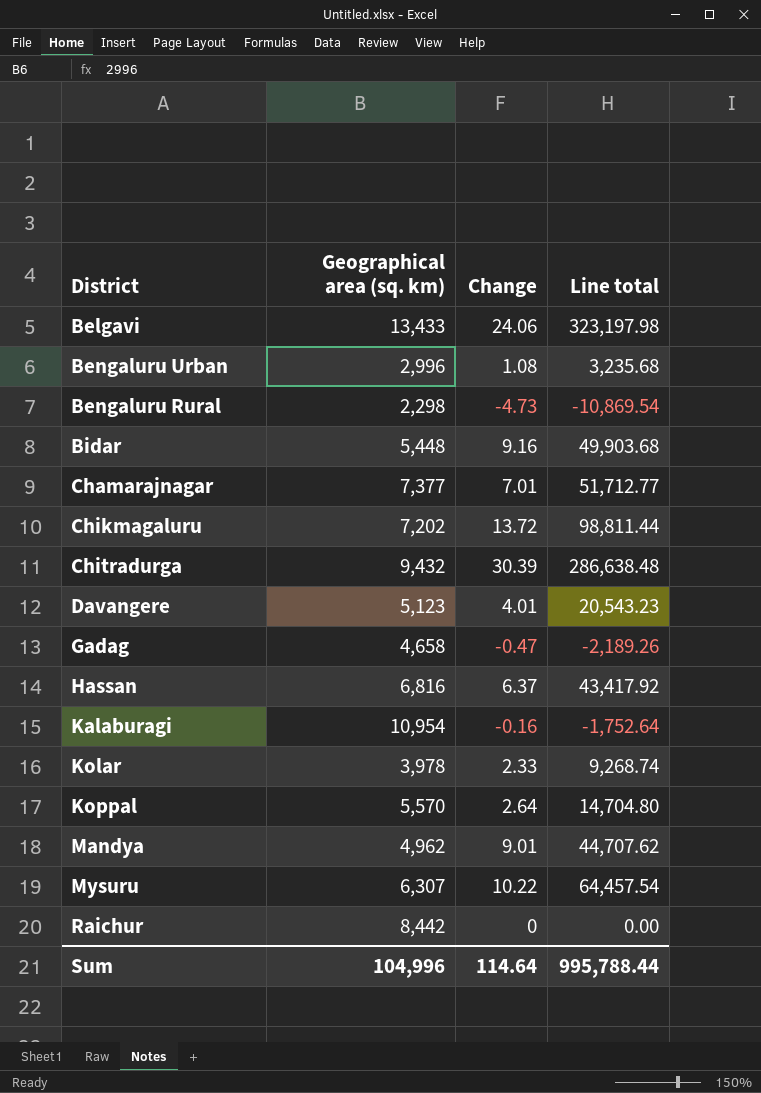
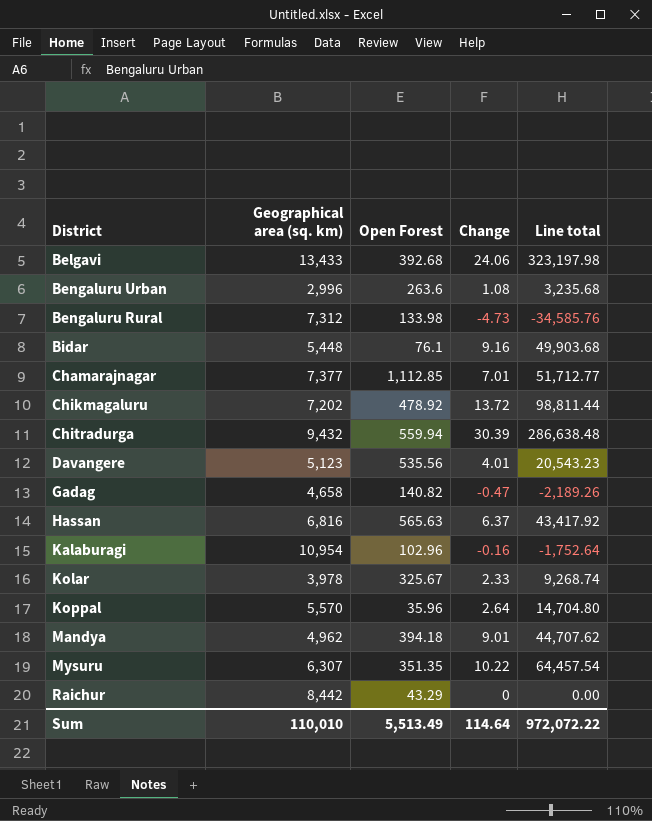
column Open Forest | position: none -> 3
Bengaluru Rural | Geographical area (sq. km): 2,298 -> 7,312
Bengaluru Rural | Line total: -10,869.54 -> -34,585.76
Sum | Geographical area (sq. km): 104,996 -> 110,010
Sum | Line total: 995,788.44 -> 972,072.22

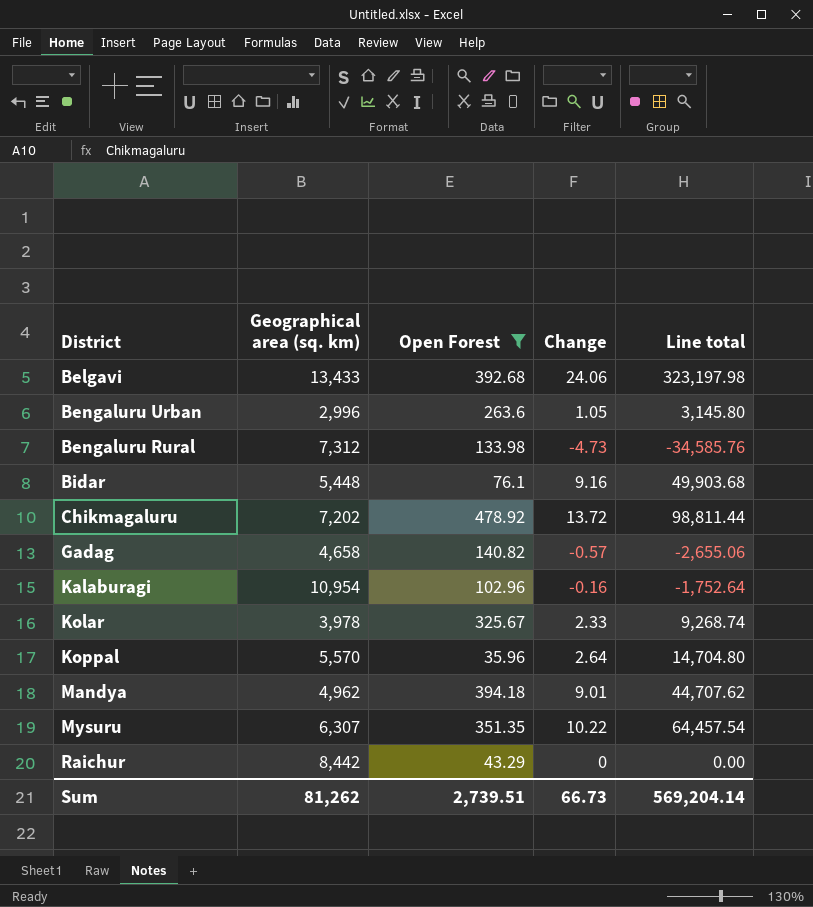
filter: none -> Open Forest <= 478.92
Bengaluru Urban | Change: 1.08 -> 1.05
Bengaluru Urban | Line total: 3,235.68 -> 3,145.80
Gadag | Change: -0.47 -> -0.57
Gadag | Line total: -2,189.26 -> -2,655.06
Sum | Geographical area (sq. km): 110,010 -> 81,262
Sum | Open Forest: 5,513.49 -> 2,739.51
Sum | Change: 114.64 -> 66.73
Sum | Line total: 972,072.22 -> 569,204.14

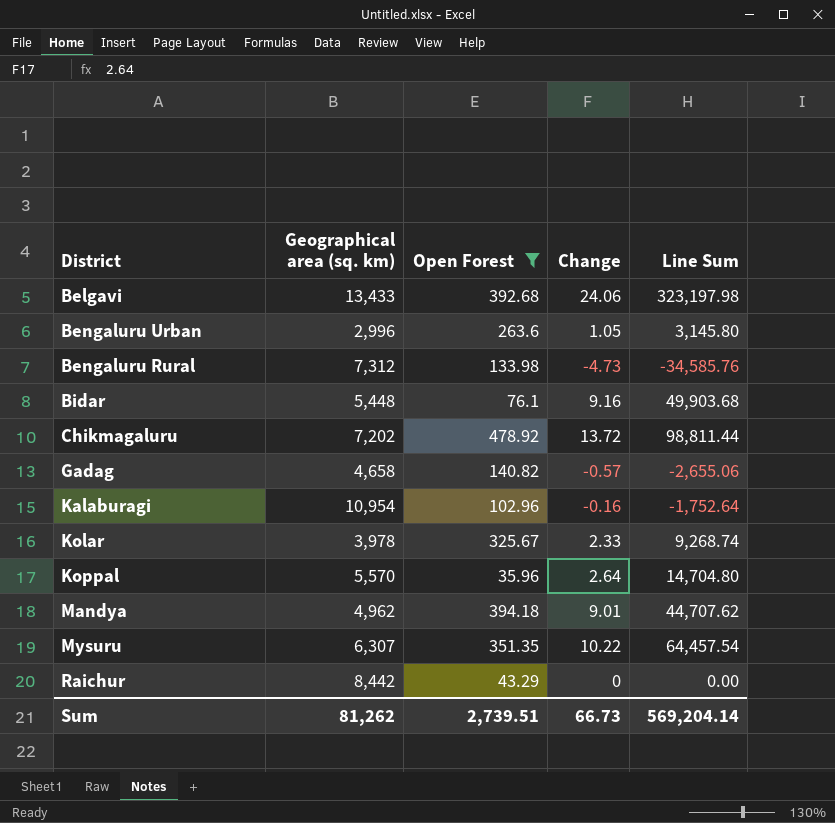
column name: Line total -> Line Sum

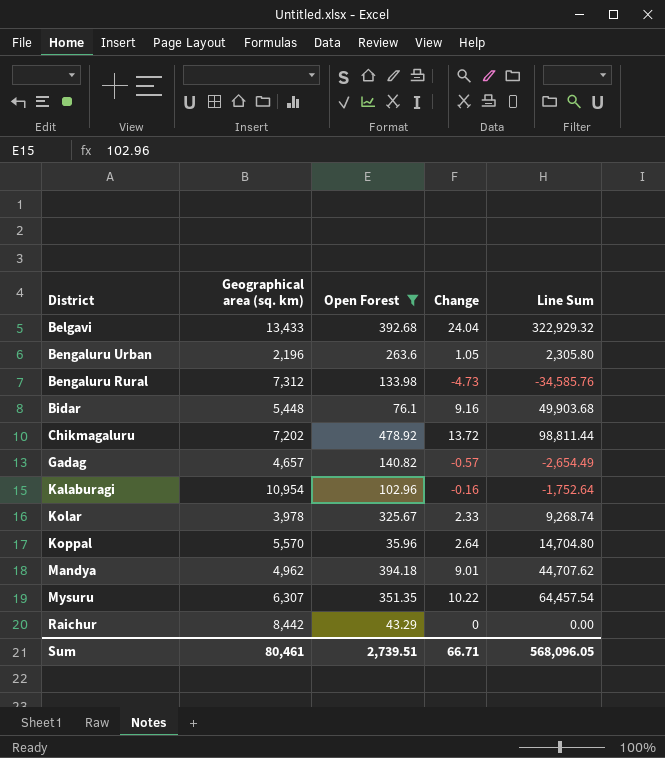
Belgavi | Change: 24.06 -> 24.04
Belgavi | Line Sum: 323,197.98 -> 322,929.32
Bengaluru Urban | Geographical area (sq. km): 2,996 -> 2,196
Bengaluru Urban | Line Sum: 3,145.80 -> 2,305.80
Gadag | Geographical area (sq. km): 4,658 -> 4,657
Gadag | Line Sum: -2,655.06 -> -2,654.49
Sum | Geographical area (sq. km): 81,262 -> 80,461
Sum | Change: 66.73 -> 66.71
Sum | Line Sum: 569,204.14 -> 568,096.05

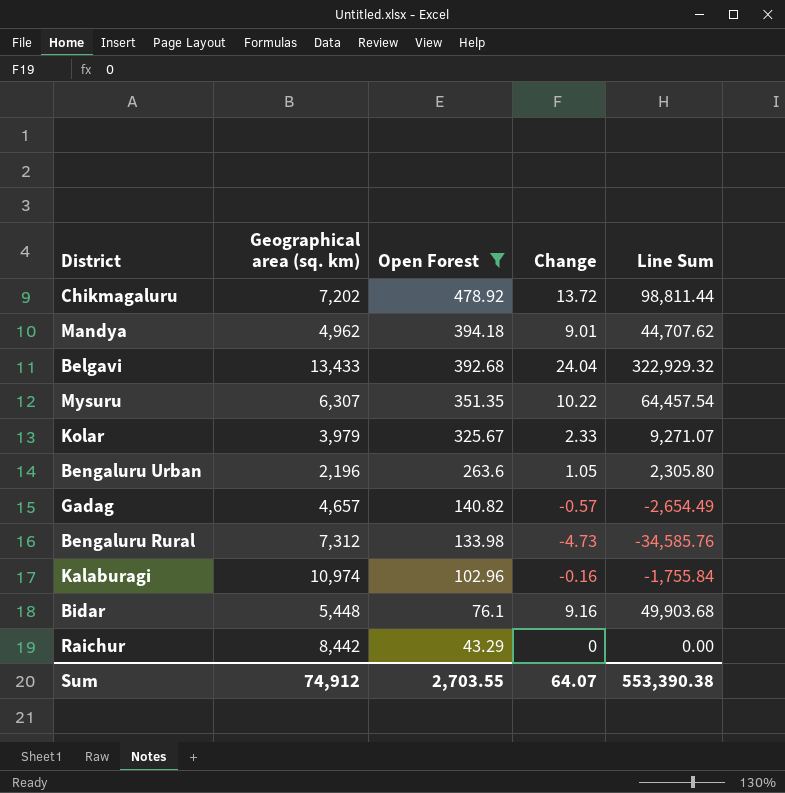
row order: none -> Open Forest descending
row Koppal: 5,570 | 35.96 | 2.64 | 14,704.80 -> none
Kolar | Geographical area (sq. km): 3,978 -> 3,979
Kolar | Line Sum: 9,268.74 -> 9,271.07
Kalaburagi | Geographical area (sq. km): 10,954 -> 10,974
Kalaburagi | Line Sum: -1,752.64 -> -1,755.84
Sum | Geographical area (sq. km): 80,461 -> 74,912
Sum | Open Forest: 2,739.51 -> 2,703.55
Sum | Change: 66.71 -> 64.07
Sum | Line Sum: 568,096.05 -> 553,390.38

